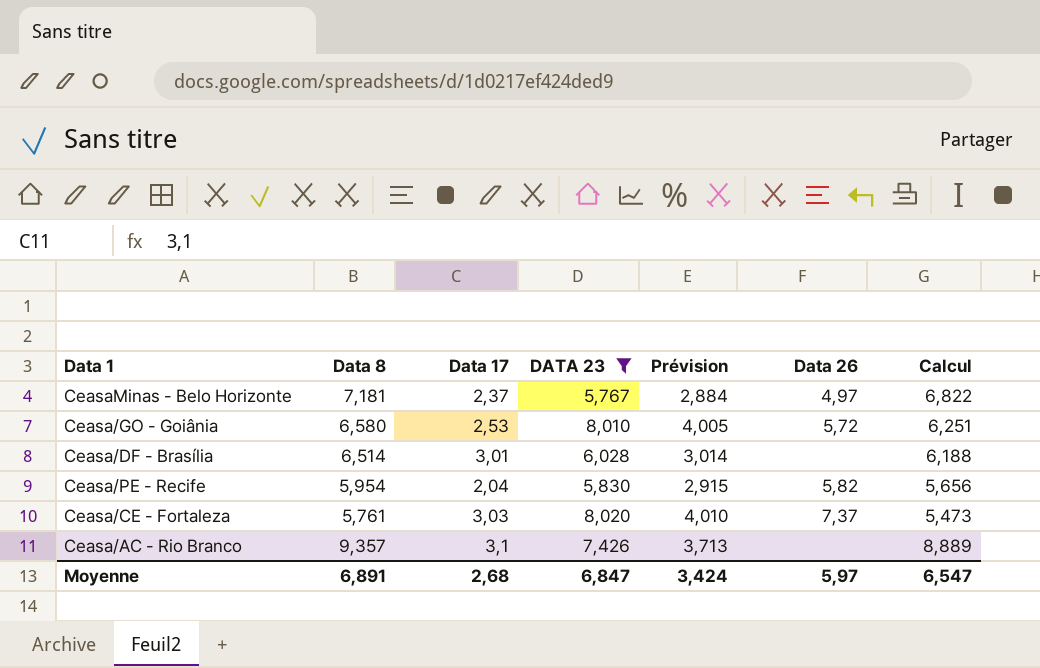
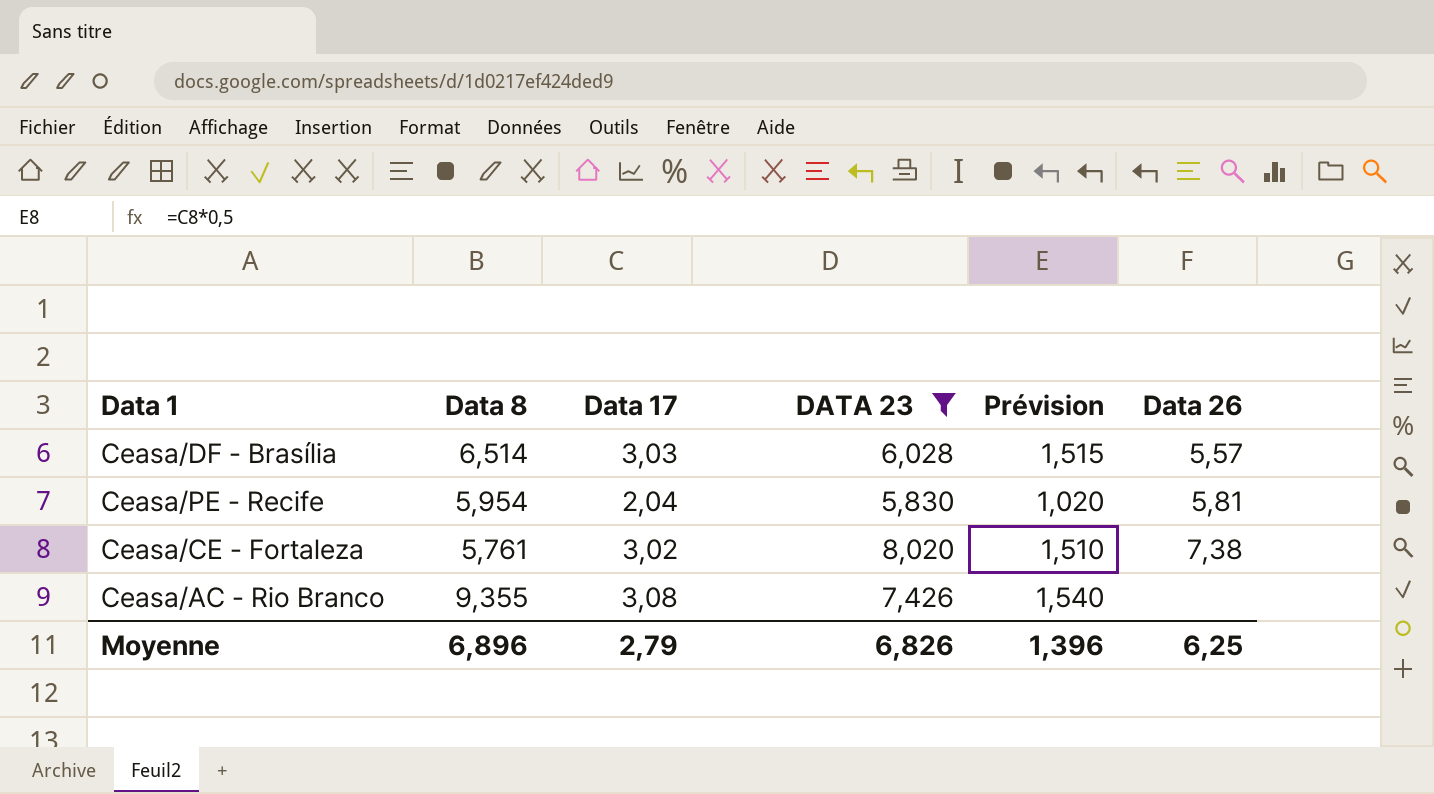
column Calcul | formula: [Data 8] * 0,95 -> none
column Prévision | formula: [DATA 23] * 0,5 -> [Data 17] * 0,5
row CeasaMinas - Belo Horizonte: 7,181 | 2,37 | 5,767 | 2,884 | 4,97 | 6,822 -> none
row Ceasa/GO - Goiânia: 6,580 | 2,53 | 8,010 | 4,005 | 5,72 | 6,251 -> none
Ceasa/DF - Brasília | Data 17: 3,01 -> 3,03
Ceasa/DF - Brasília | Data 26: none -> 5,57
Ceasa/PE - Recife | Data 26: 5,82 -> 5,81
Ceasa/CE - Fortaleza | Data 17: 3,03 -> 3,02
Ceasa/CE - Fortaleza | Data 26: 7,37 -> 7,38
Ceasa/AC - Rio Branco | Data 8: 9,357 -> 9,355
Ceasa/AC - Rio Branco | Data 17: 3,1 -> 3,08
Moyenne | Data 8: 6,891 -> 6,896
Moyenne | Data 17: 2,68 -> 2,79
Moyenne | DATA 23: 6,847 -> 6,826
Moyenne | Prévision: 3,424 -> 1,396
Moyenne | Data 26: 5,97 -> 6,25

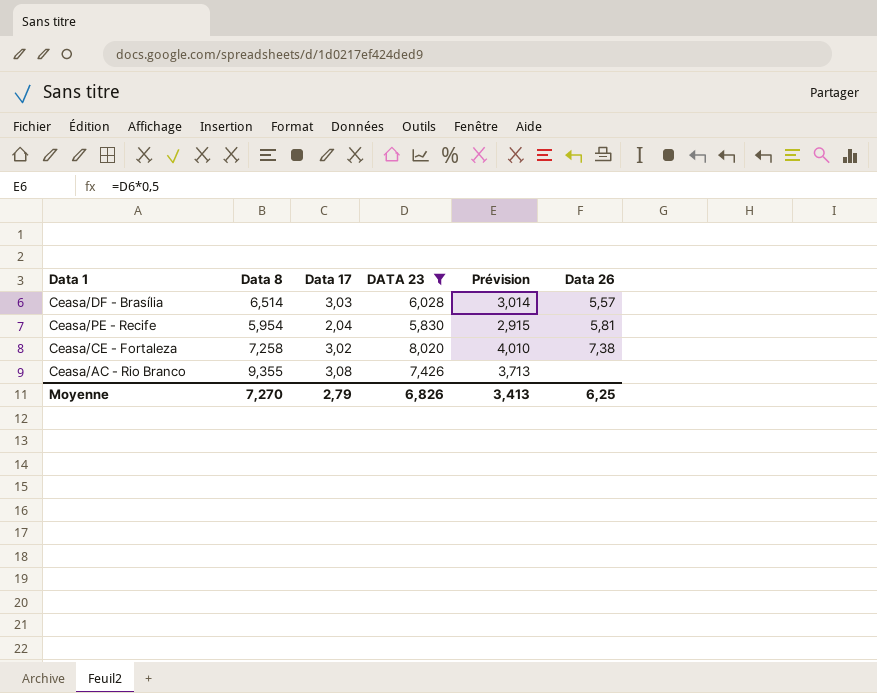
column Prévision | formula: [Data 17] * 0,5 -> [DATA 23] * 0,5
Ceasa/CE - Fortaleza | Data 8: 5,761 -> 7,258
Moyenne | Data 8: 6,896 -> 7,270
Moyenne | Prévision: 1,396 -> 3,413

